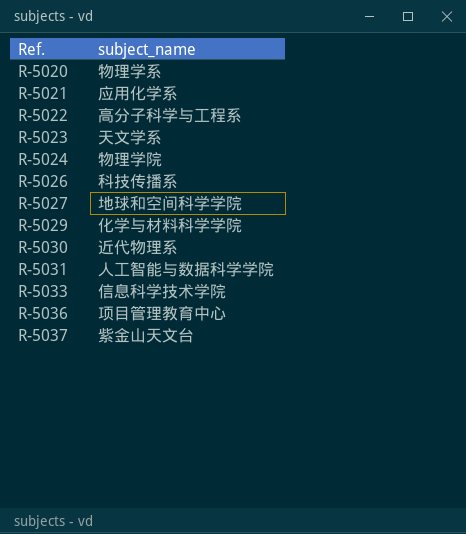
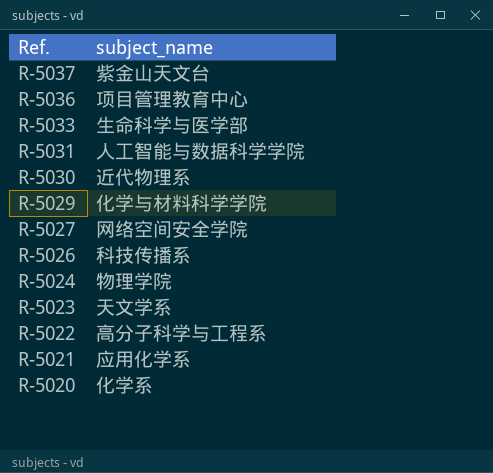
row order: Ref. ascending -> Ref. descending
R-5033 | subject_name: 信息科学技术学院 -> 生命科学与医学部
R-5027 | subject_name: 地球和空间科学学院 -> 网络空间安全学院
R-5020 | subject_name: 物理学系 -> 化学系

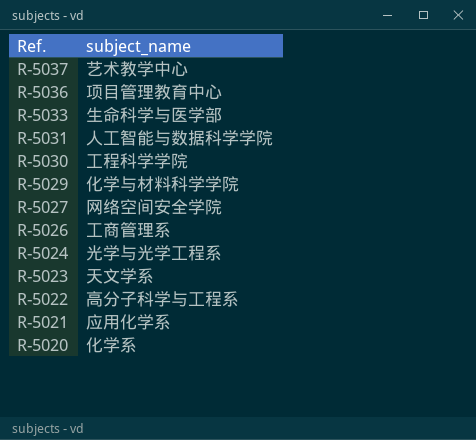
R-5037 | subject_name: 紫金山天文台 -> 艺术教学中心
R-5030 | subject_name: 近代物理系 -> 工程科学学院
R-5026 | subject_name: 科技传播系 -> 工商管理系
R-5024 | subject_name: 物理学院 -> 光学与光学工程系

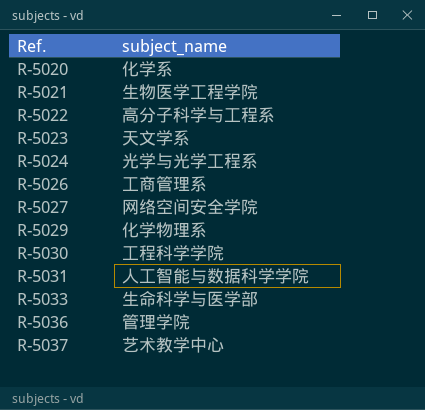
row order: Ref. descending -> Ref. ascending
R-5021 | subject_name: 应用化学系 -> 生物医学工程学院
R-5029 | subject_name: 化学与材料科学学院 -> 化学物理系
R-5036 | subject_name: 项目管理教育中心 -> 管理学院

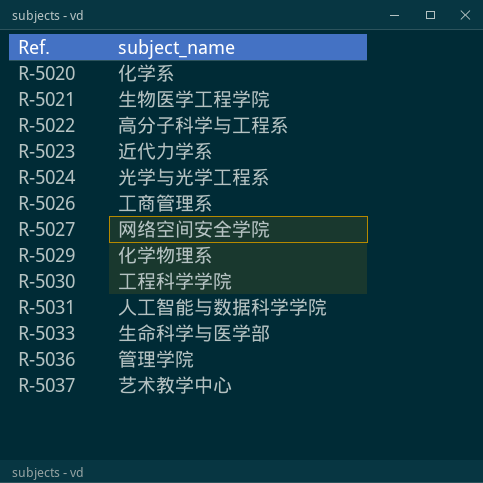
R-5023 | subject_name: 天文学系 -> 近代力学系

